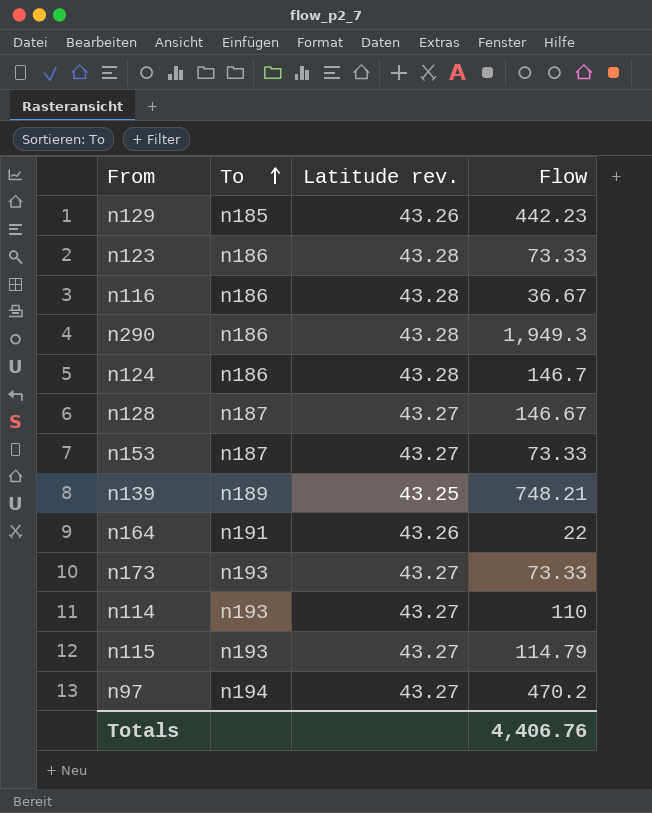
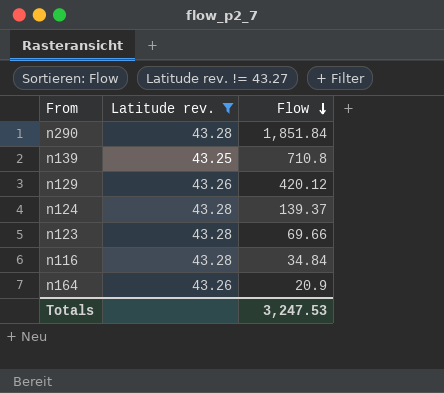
filter: none -> Latitude rev. != 43.27
row order: To ascending -> Flow descending
column To | position: 2 -> none
n290 | Flow: 1,949.3 -> 1,851.84
n139 | Flow: 748.21 -> 710.8
n129 | Flow: 442.23 -> 420.12
n124 | Flow: 146.7 -> 139.37
n123 | Flow: 73.33 -> 69.66
n116 | Flow: 36.67 -> 34.84
n164 | Flow: 22 -> 20.9
Totals | Flow: 4,406.76 -> 3,247.53

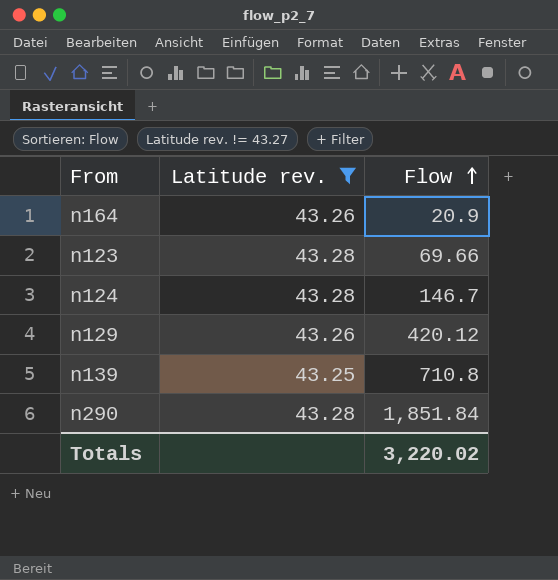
row order: Flow descending -> Flow ascending
row n116: 43.28 | 34.84 -> none
n124 | Flow: 139.37 -> 146.7
Totals | Flow: 3,247.53 -> 3,220.02

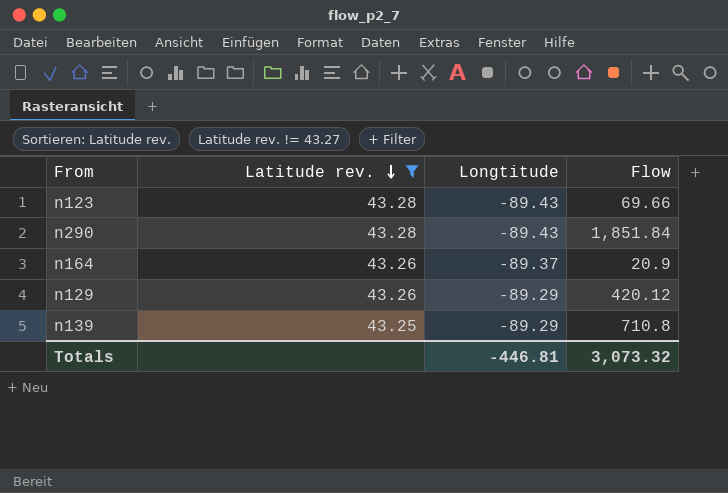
row order: Flow ascending -> Latitude rev. descending
column Longtitude | position: none -> 3
row n124: 43.28 | 146.7 -> none
Totals | Flow: 3,220.02 -> 3,073.32

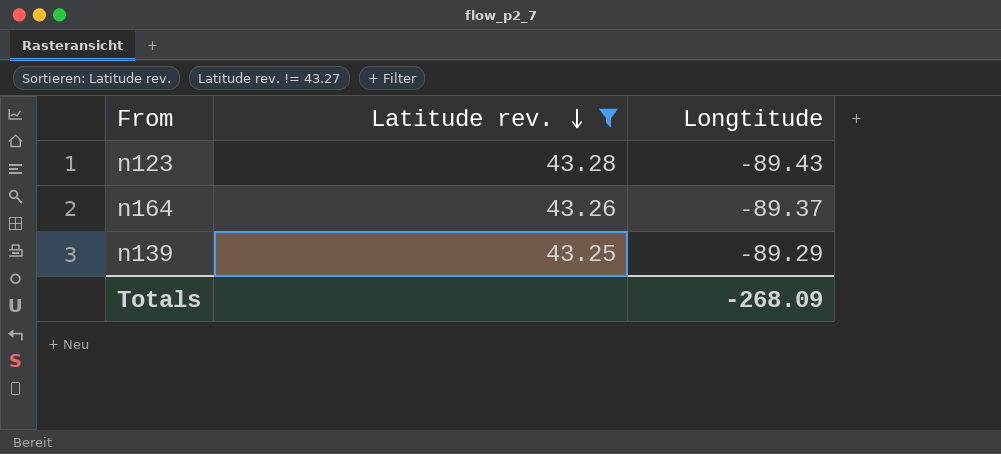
column Flow | position: 4 -> none
row n290: 43.28 | -89.43 | 1,851.84 -> none
row n129: 43.26 | -89.29 | 420.12 -> none
Totals | Longtitude: -446.81 -> -268.09

